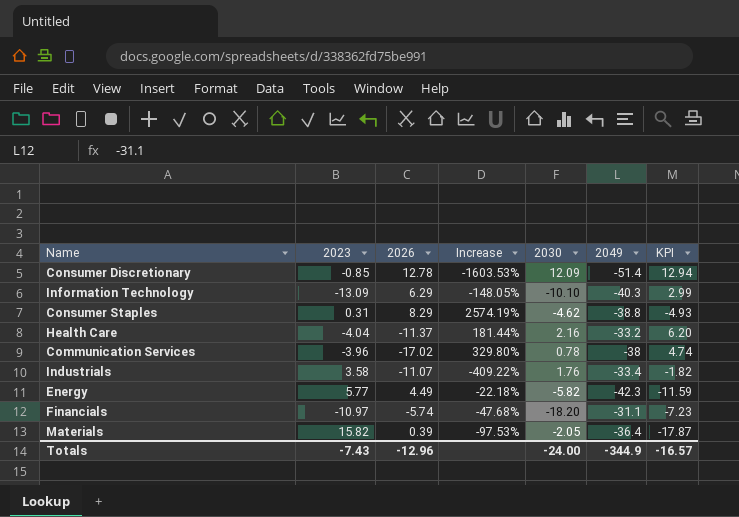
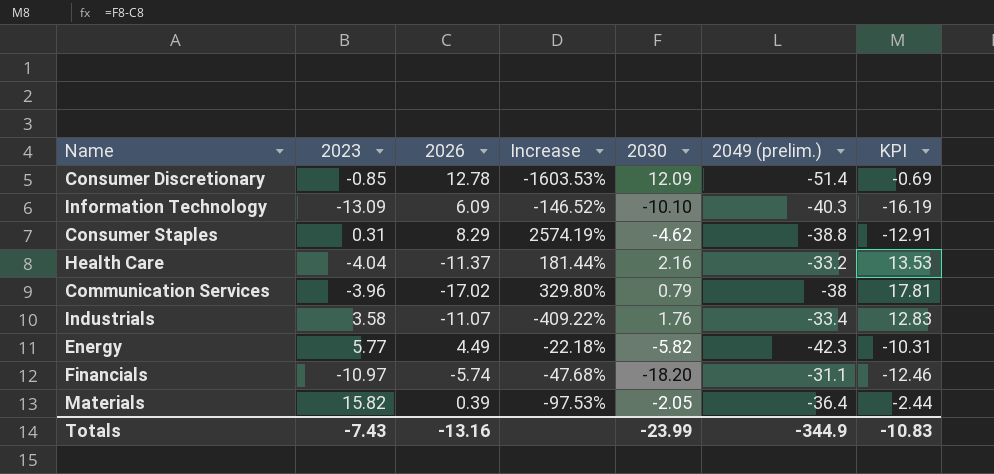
column name: 2049 -> 2049 (prelim.)
column KPI | formula: [2030] - [2023] -> [2030] - [2026]
Information Technology | 2026: 6.29 -> 6.09
Information Technology | Increase: -148.05% -> -146.52%
Communication Services | 2030: 0.78 -> 0.79
Totals | 2026: -12.96 -> -13.16
Totals | 2030: -24.00 -> -23.99
Totals | KPI: -16.57 -> -10.83

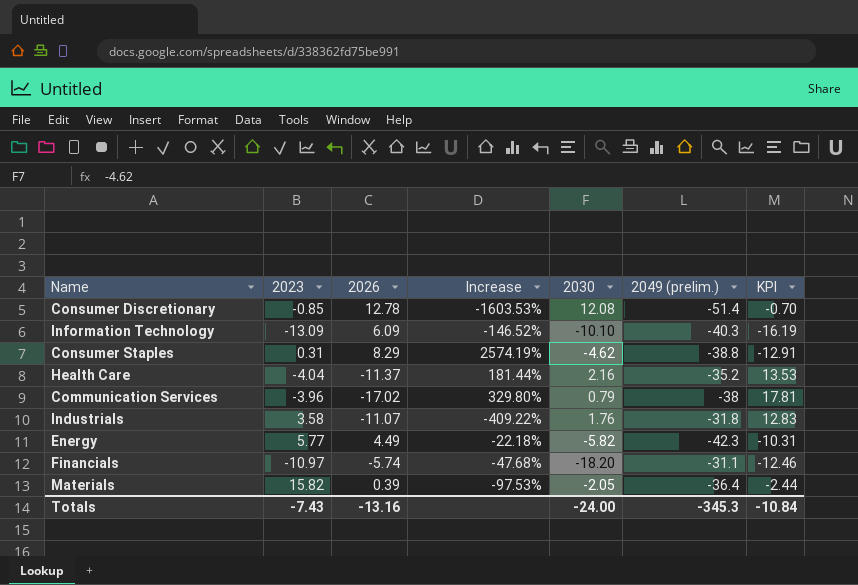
Consumer Discretionary | 2030: 12.09 -> 12.08
Consumer Discretionary | KPI: -0.69 -> -0.70
Health Care | 2049 (prelim.): -33.2 -> -35.2
Industrials | 2049 (prelim.): -33.4 -> -31.8
Totals | 2030: -23.99 -> -24.00
Totals | 2049 (prelim.): -344.9 -> -345.3
Totals | KPI: -10.83 -> -10.84

